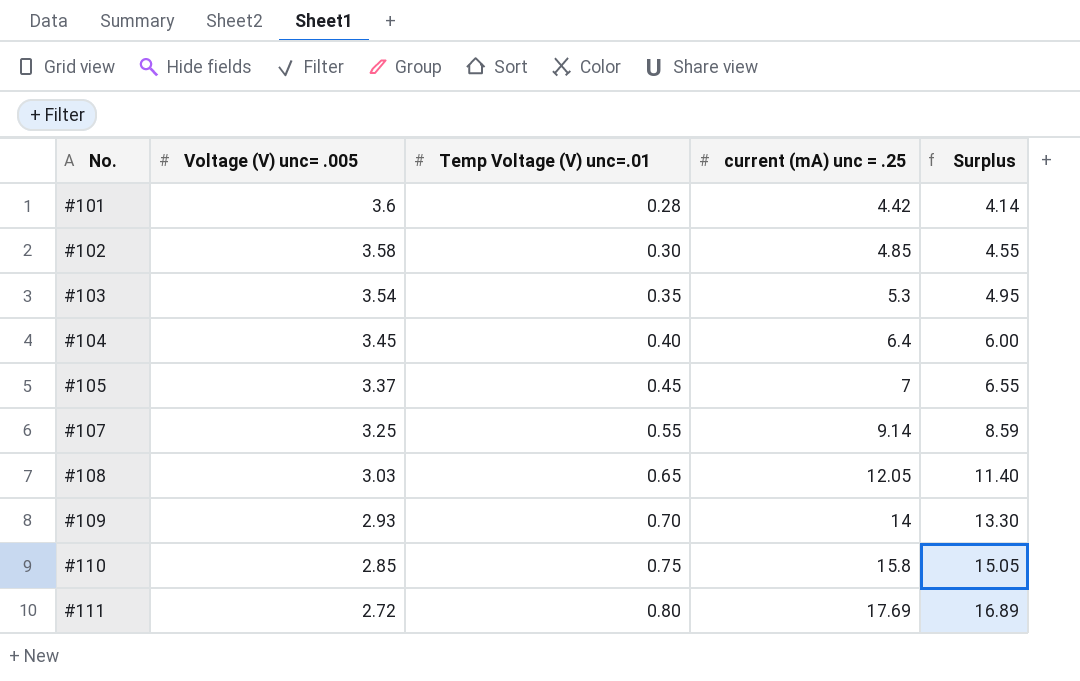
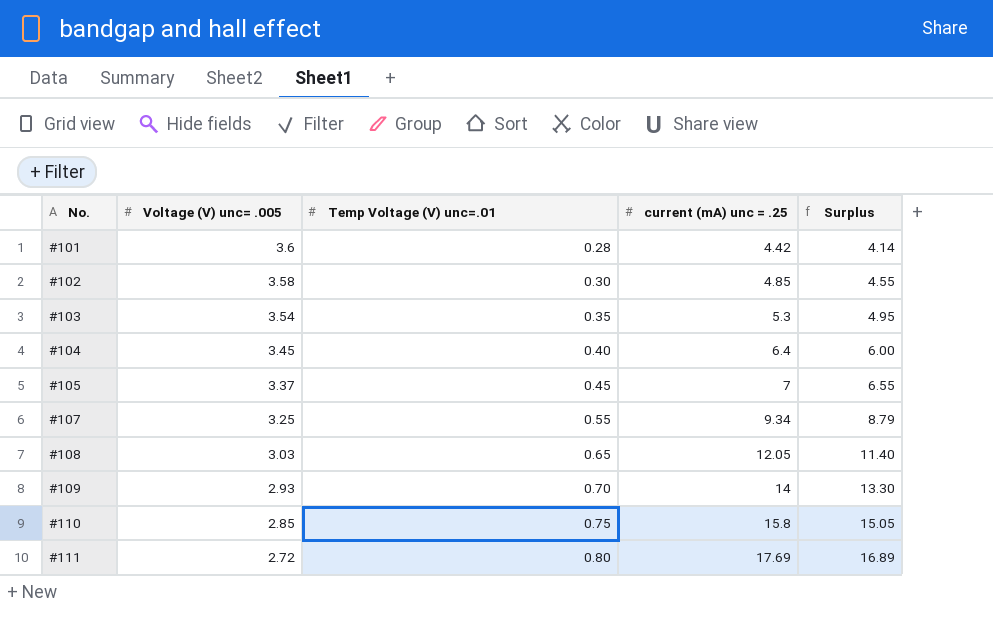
#107 | current (mA) unc = .25: 9.14 -> 9.34
#107 | Surplus: 8.59 -> 8.79

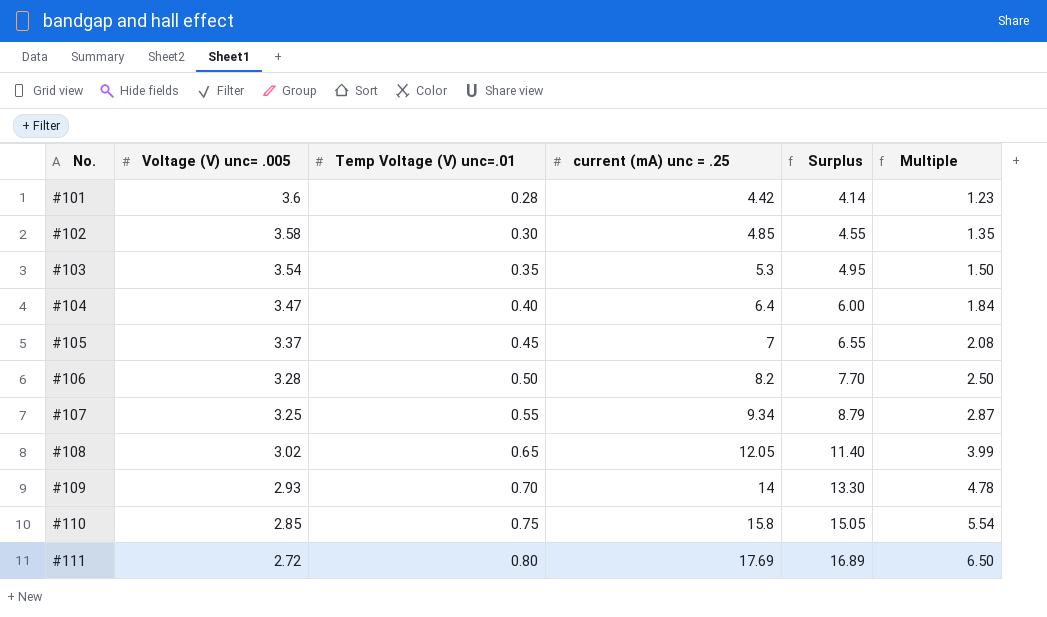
column Multiple | formula: none -> [current (mA) unc = .25] / [Voltage (V) unc= .005]
#104 | Voltage (V) unc= .005: 3.45 -> 3.47
row #106: none -> 3.28 | 0.50 | 8.2 | 7.70 | 2.50
#108 | Voltage (V) unc= .005: 3.03 -> 3.02

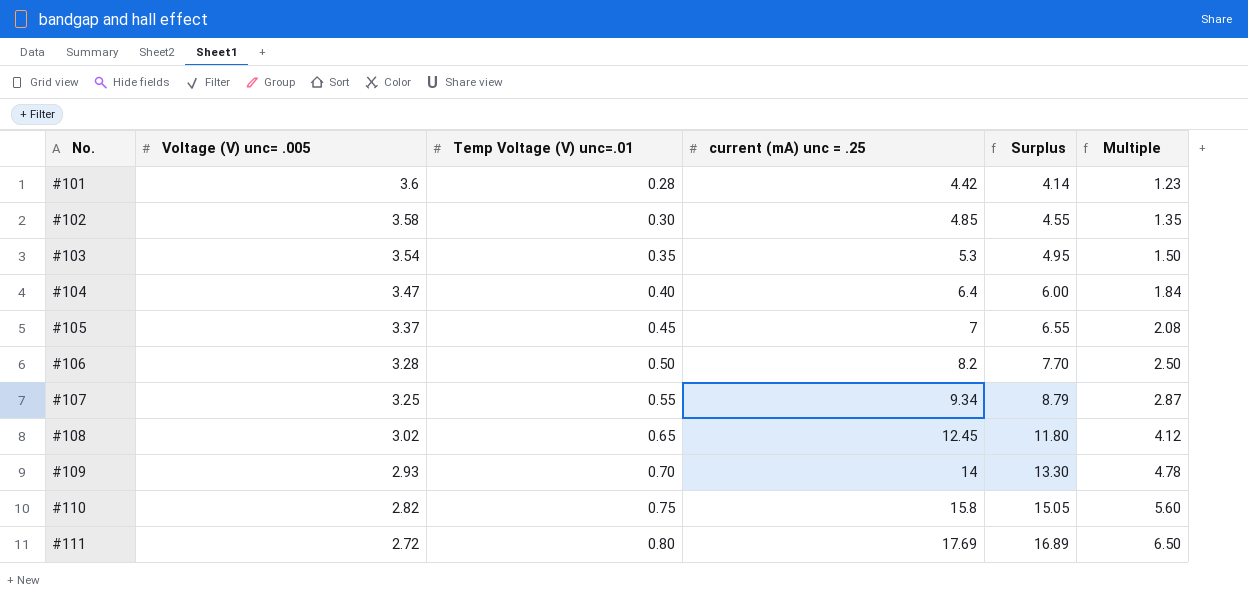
#108 | current (mA) unc = .25: 12.05 -> 12.45
#108 | Surplus: 11.40 -> 11.80
#108 | Multiple: 3.99 -> 4.12
#110 | Voltage (V) unc= .005: 2.85 -> 2.82
#110 | Multiple: 5.54 -> 5.60

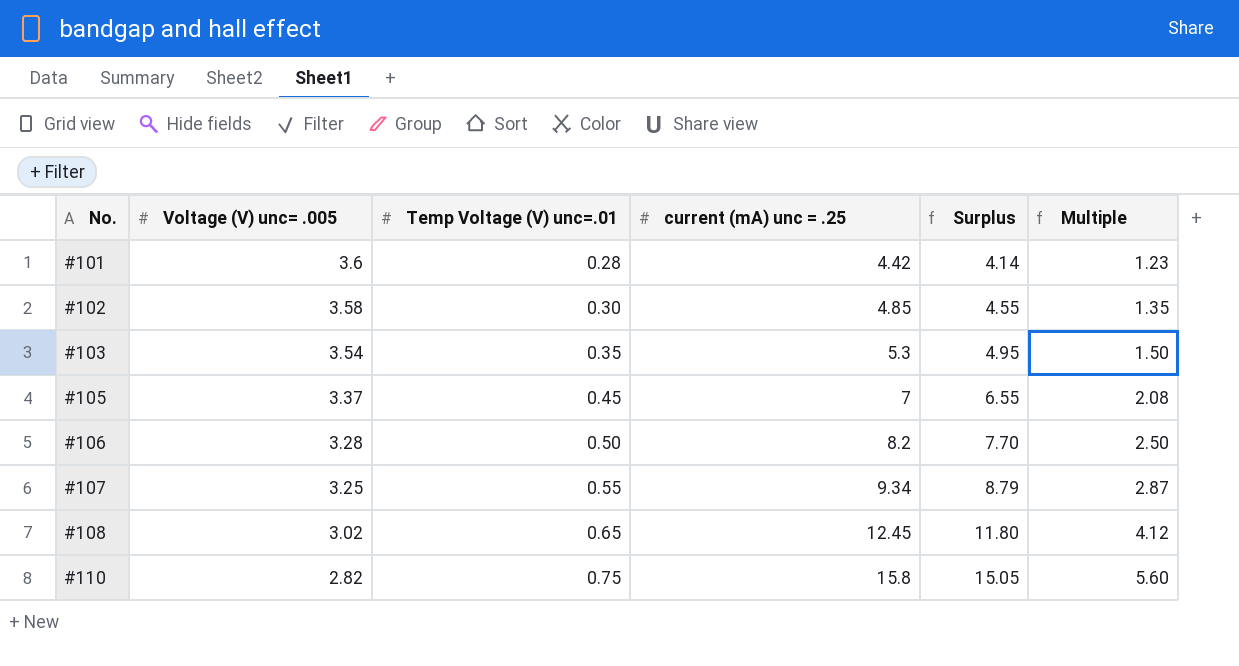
row #104: 3.47 | 0.40 | 6.4 | 6.00 | 1.84 -> none
row #109: 2.93 | 0.70 | 14 | 13.30 | 4.78 -> none
row #111: 2.72 | 0.80 | 17.69 | 16.89 | 6.50 -> none

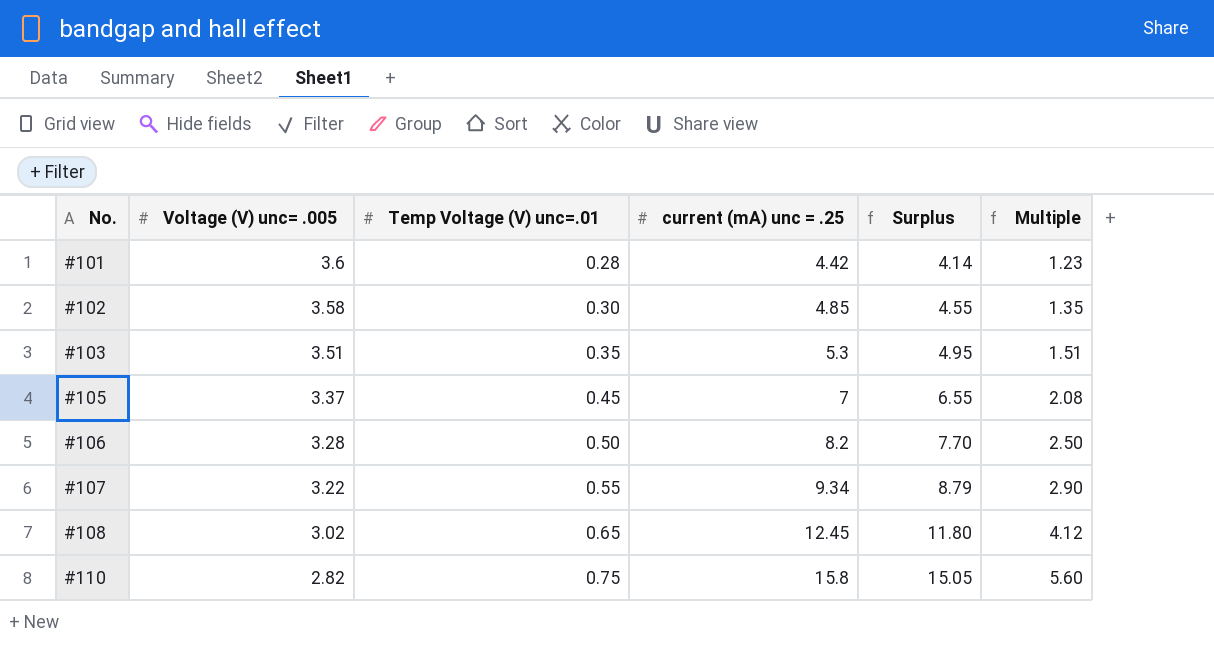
#103 | Voltage (V) unc= .005: 3.54 -> 3.51
#103 | Multiple: 1.50 -> 1.51
#107 | Voltage (V) unc= .005: 3.25 -> 3.22
#107 | Multiple: 2.87 -> 2.90

